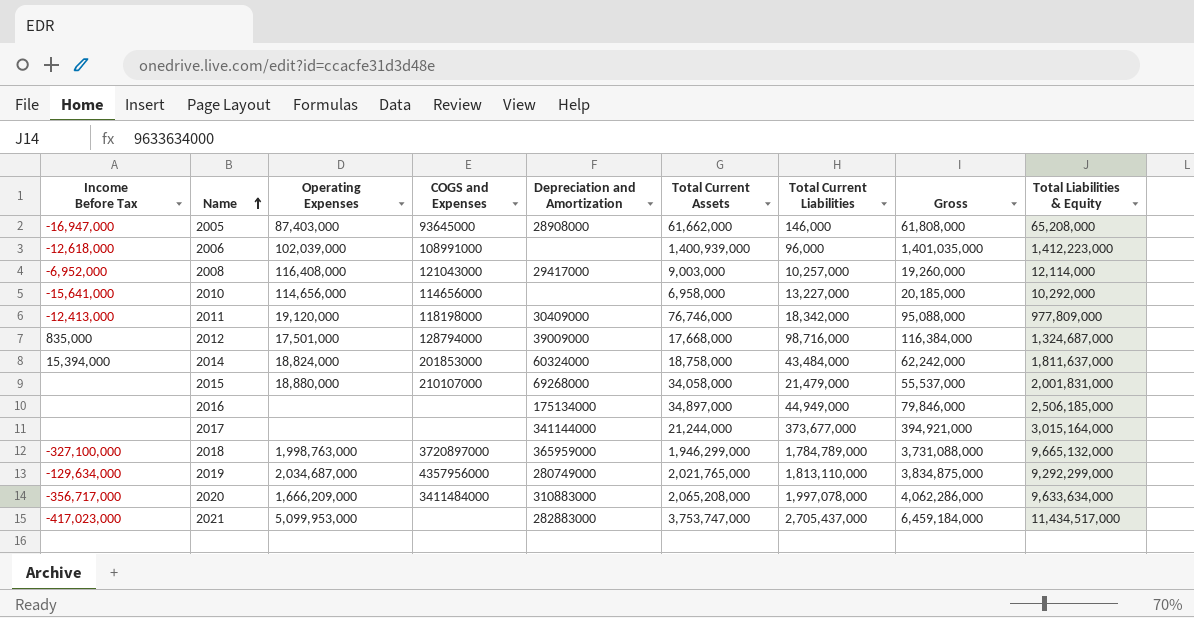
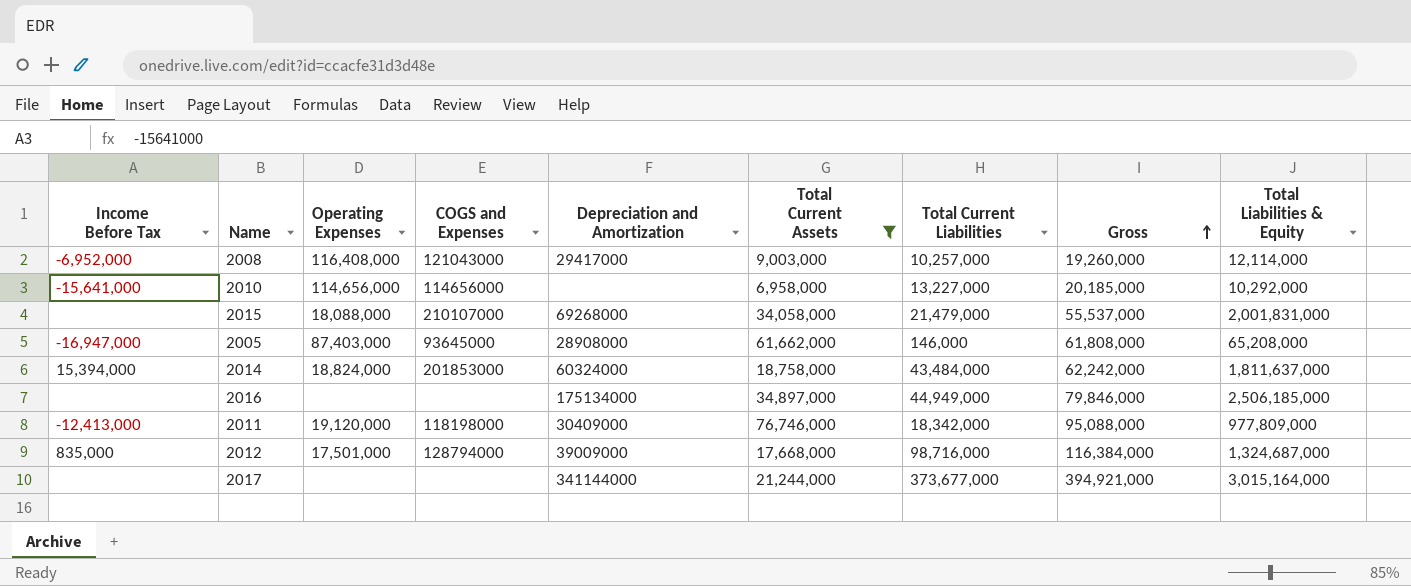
filter: none -> Total Current Assets <= 76,746,000
row order: Name ascending -> Gross ascending
2015 | Operating Expenses: 18,880,000 -> 18,088,000

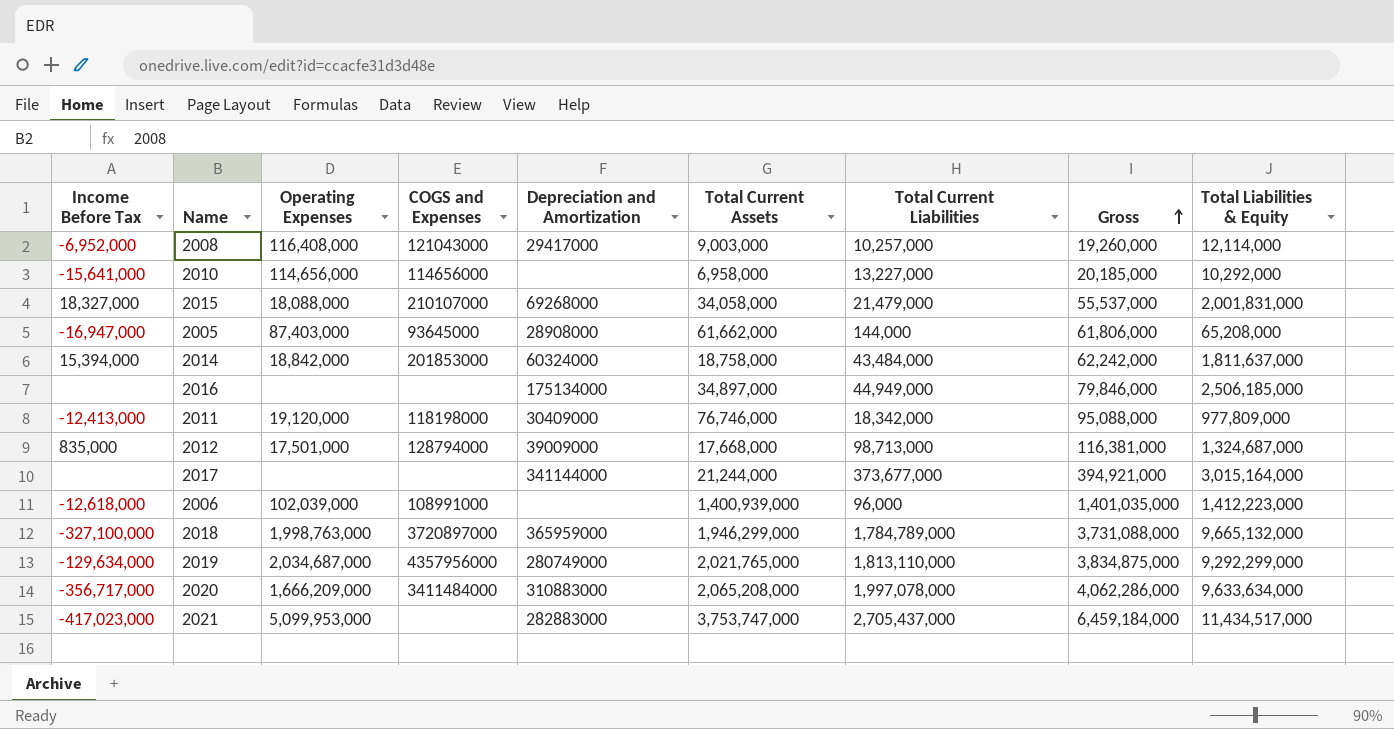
filter: Total Current Assets <= 76,746,000 -> none
2015 | Income Before Tax: none -> 18,327,000
2005 | Total Current Liabilities: 146,000 -> 144,000
2005 | Gross: 61,808,000 -> 61,806,000
2014 | Operating Expenses: 18,824,000 -> 18,842,000
2012 | Total Current Liabilities: 98,716,000 -> 98,713,000
2012 | Gross: 116,384,000 -> 116,381,000

